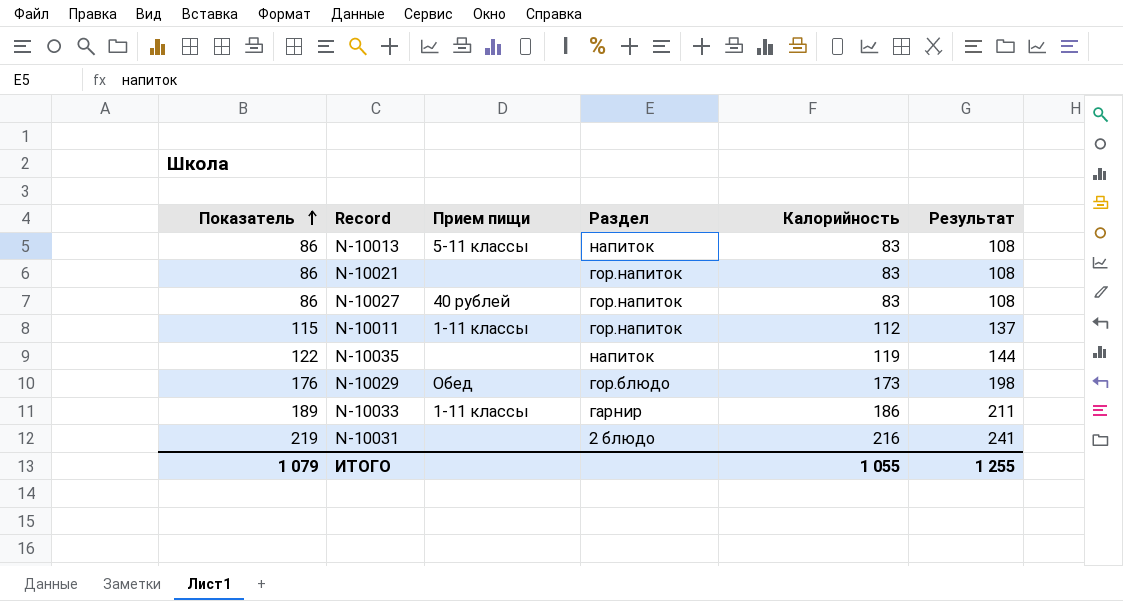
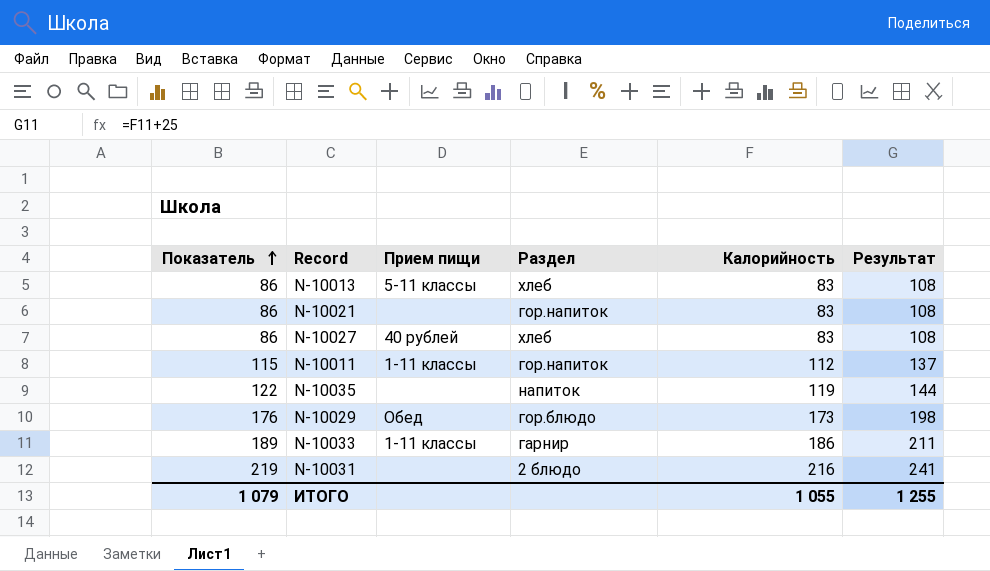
N-10013 | Раздел: напиток -> хлеб
N-10027 | Раздел: гор.напиток -> хлеб

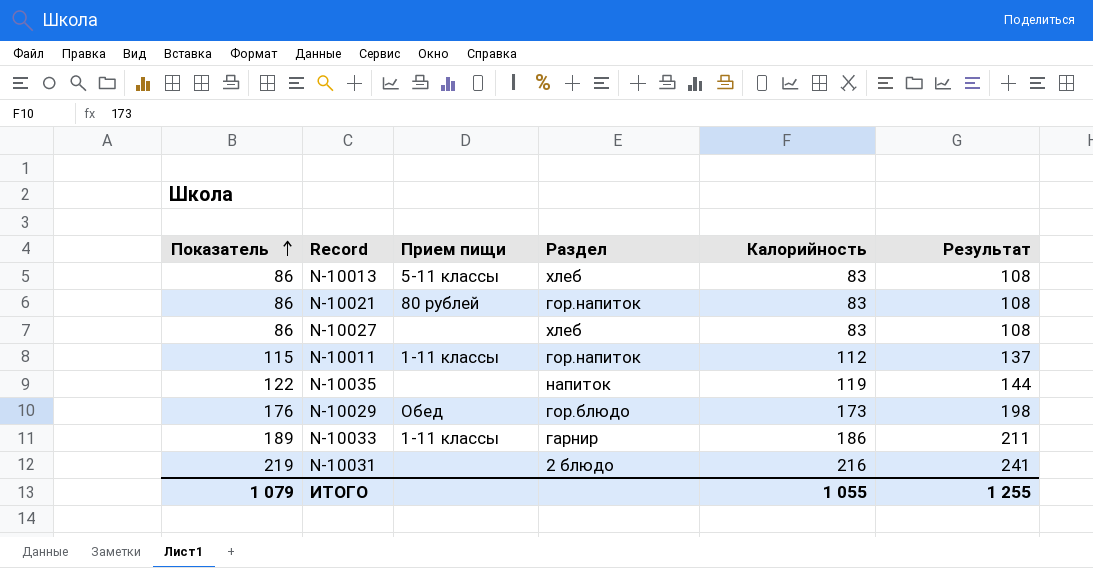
N-10021 | Прием пищи: none -> 80 рублей
N-10027 | Прием пищи: 40 рублей -> none

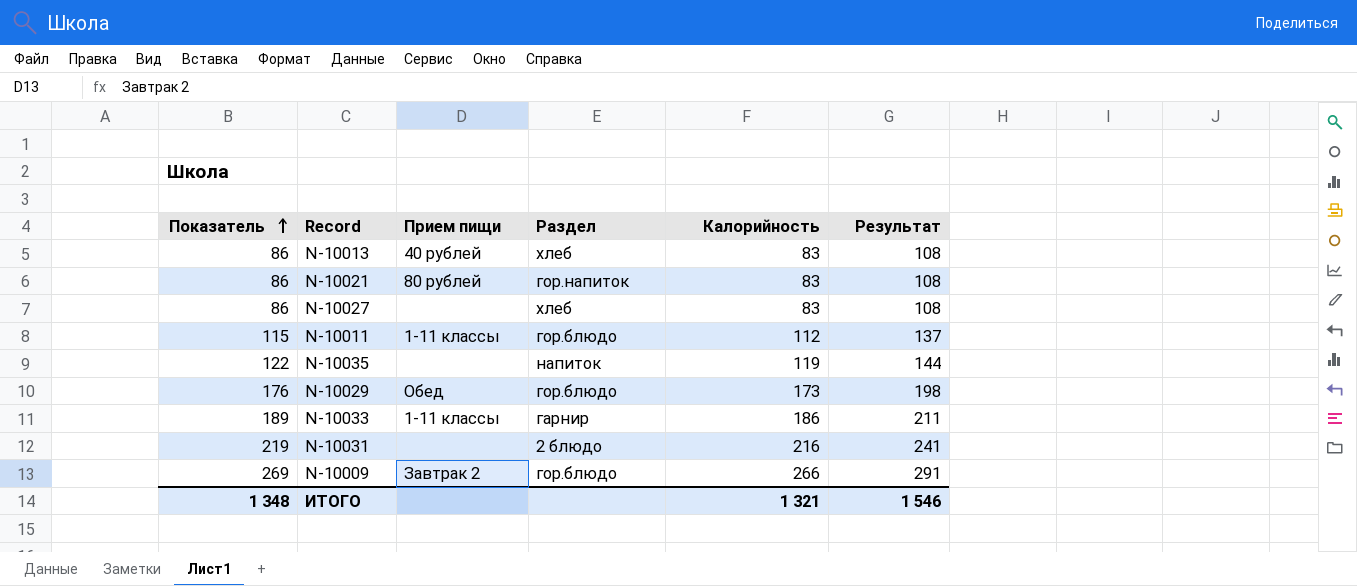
N-10013 | Прием пищи: 5-11 классы -> 40 рублей
N-10011 | Раздел: гор.напиток -> гор.блюдо
row N-10009: none -> 269 | Завтрак 2 | гор.блюдо | 266 | 291
ИТОГО | Показатель: 1 079 -> 1 348
ИТОГО | Калорийность: 1 055 -> 1 321
ИТОГО | Результат: 1 255 -> 1 546

